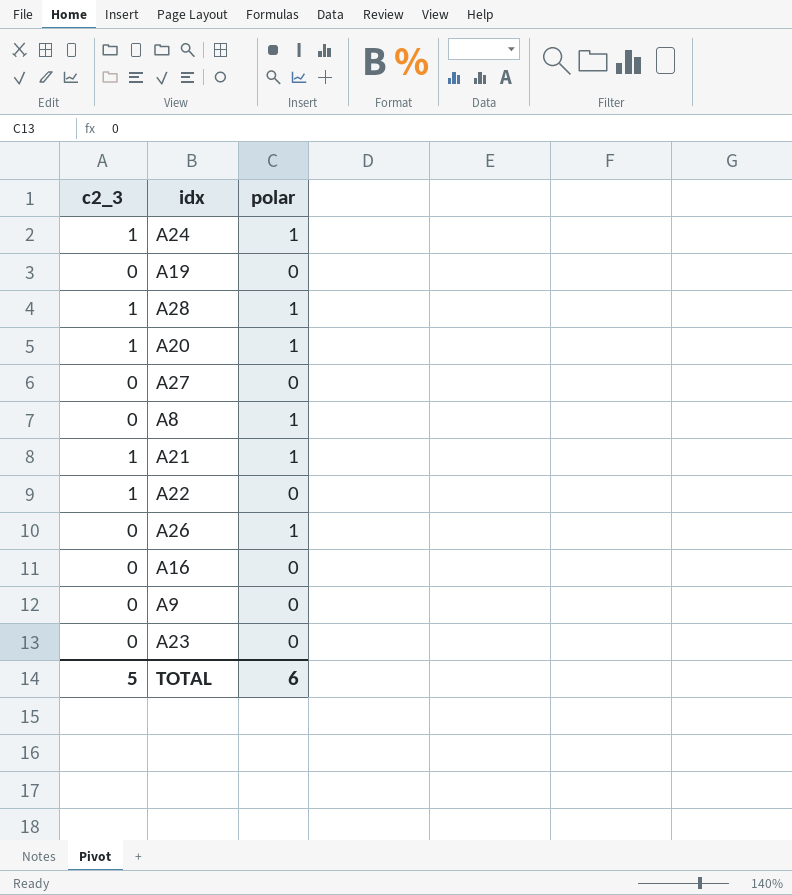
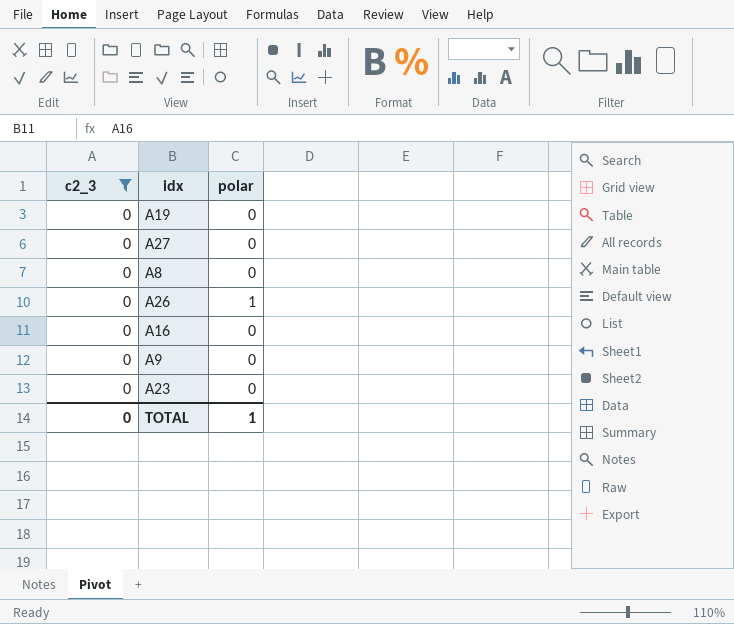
filter: none -> c2_3 = 0
A8 | polar: 1 -> 0
TOTAL | c2_3: 5 -> 0
TOTAL | polar: 6 -> 1

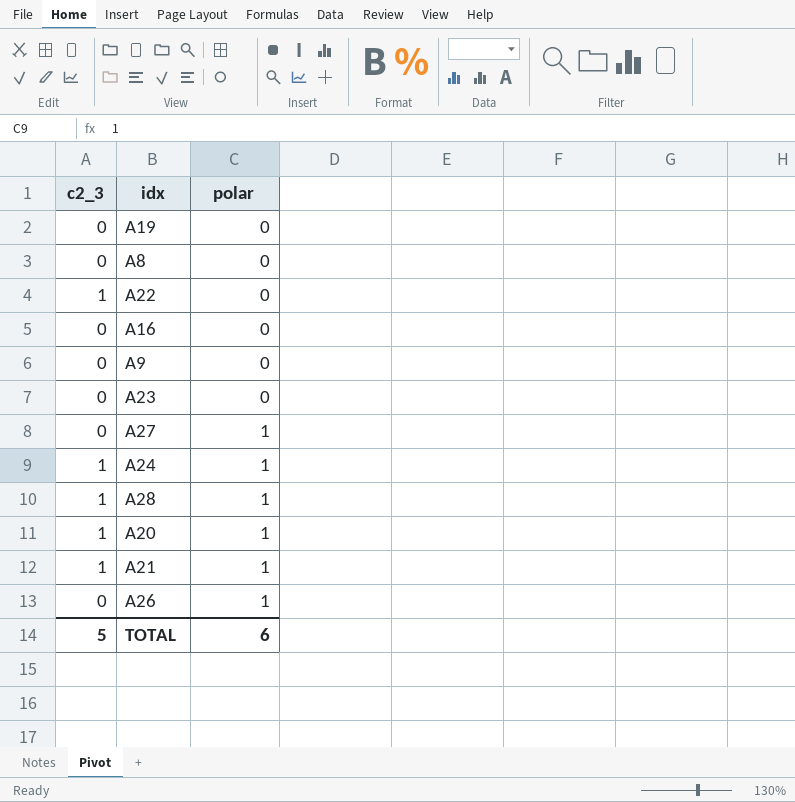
filter: c2_3 = 0 -> none
row order: none -> polar ascending
A27 | polar: 0 -> 1
TOTAL | c2_3: 0 -> 5
TOTAL | polar: 1 -> 6

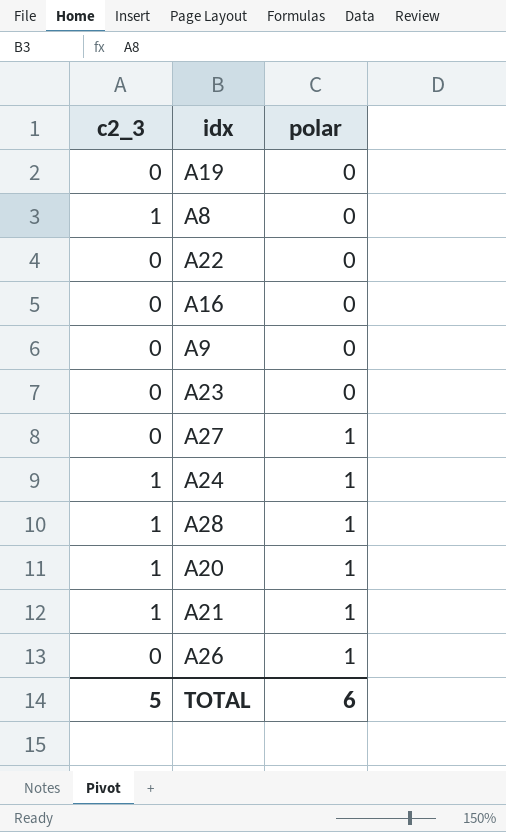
A8 | c2_3: 0 -> 1
A22 | c2_3: 1 -> 0

